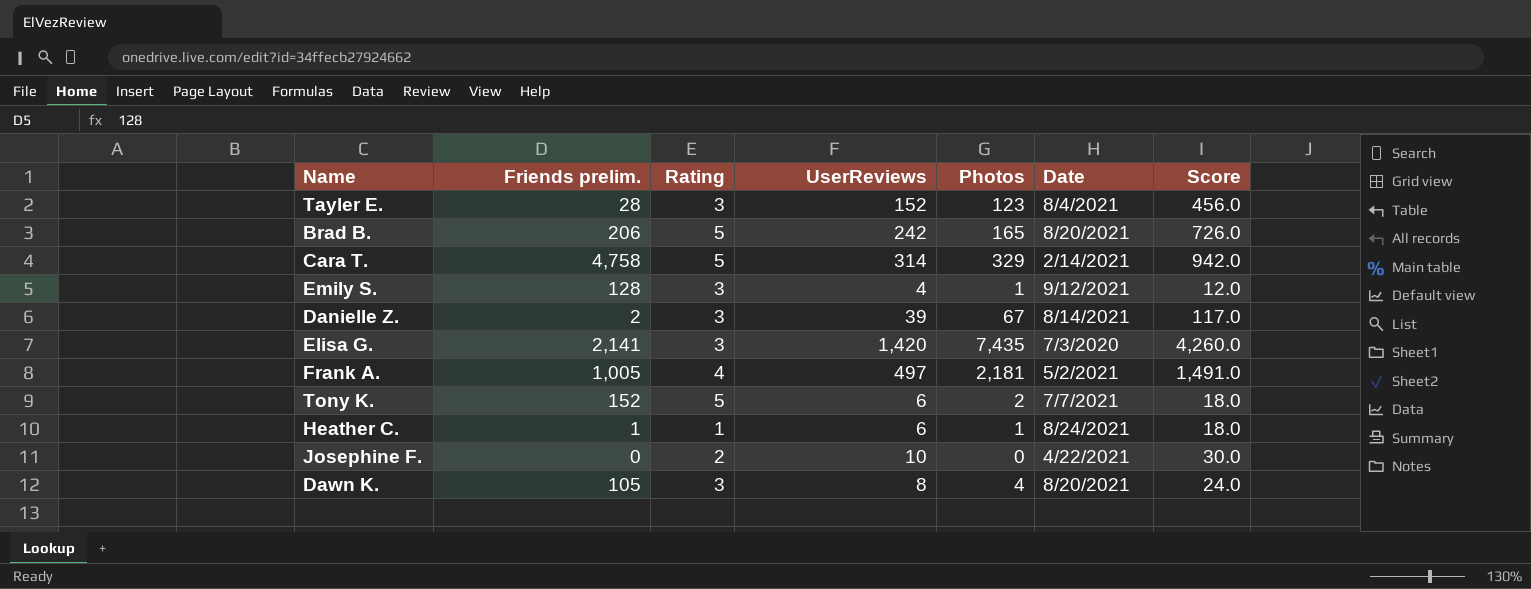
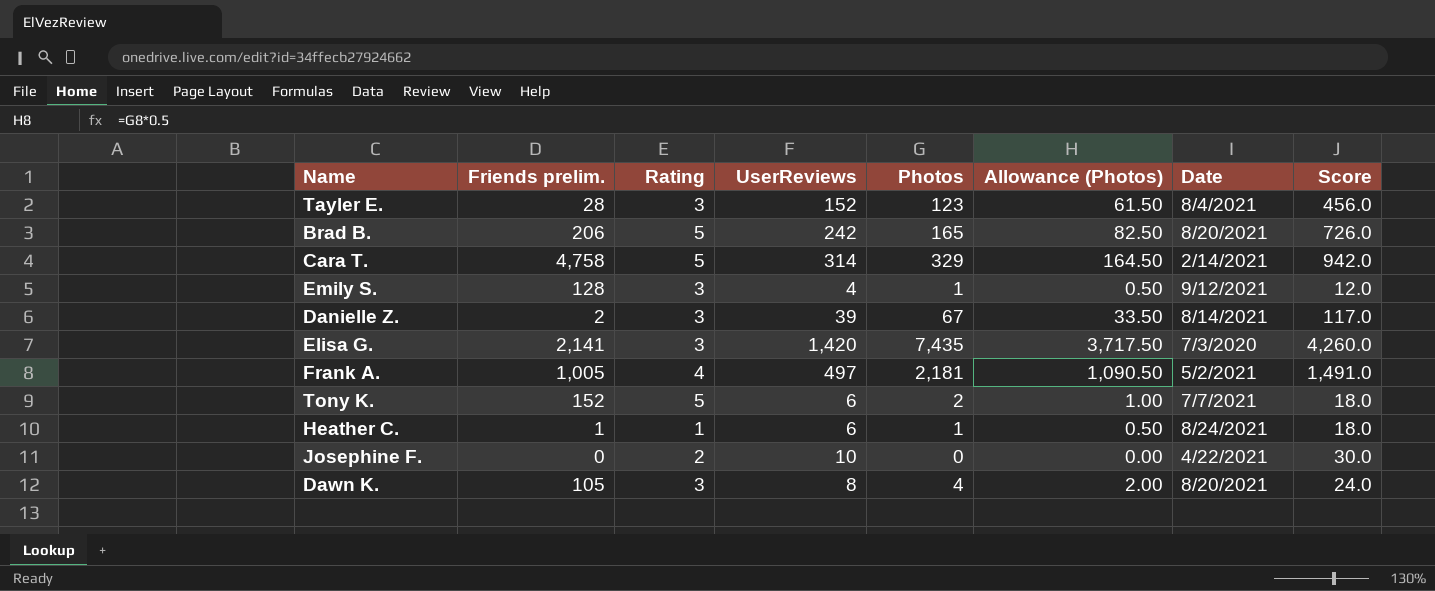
column Allowance (Photos) | formula: none -> [Photos] * 0.5

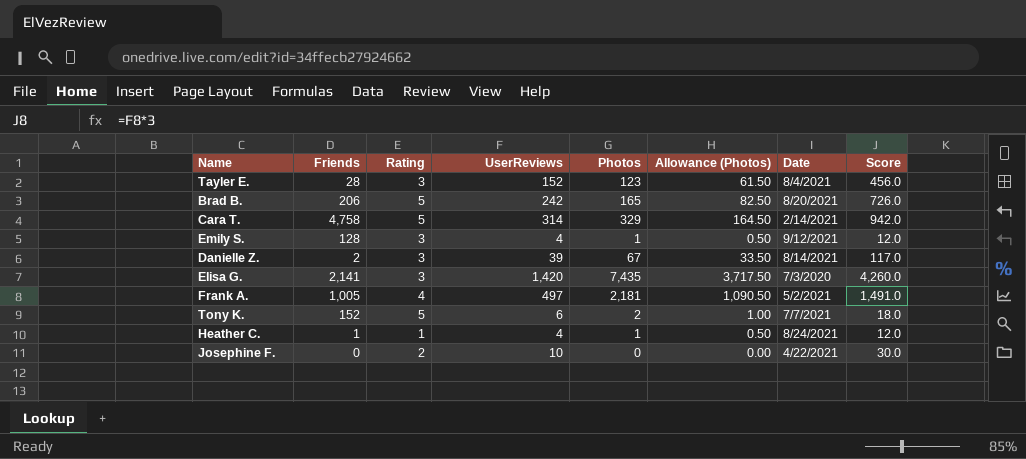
column name: Friends prelim. -> Friends
row Dawn K.: 105 | 3 | 8 | 4 | 2.00 | 8/20/2021 | 24.0 -> none
Heather C. | UserReviews: 6 -> 4
Heather C. | Score: 18.0 -> 12.0

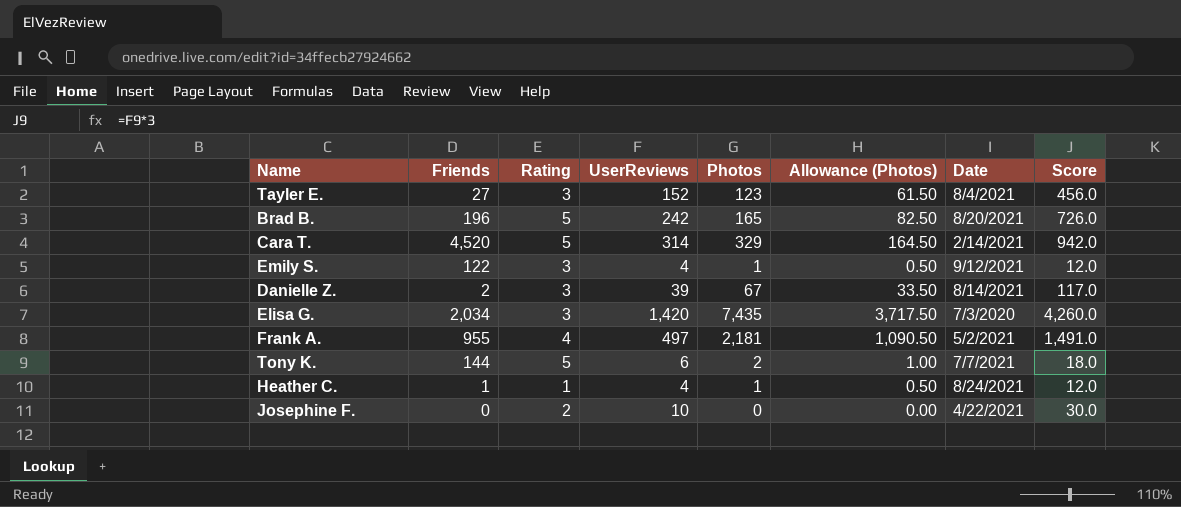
Tayler E. | Friends: 28 -> 27
Brad B. | Friends: 206 -> 196
Cara T. | Friends: 4,758 -> 4,520
Emily S. | Friends: 128 -> 122
Elisa G. | Friends: 2,141 -> 2,034
Frank A. | Friends: 1,005 -> 955
Tony K. | Friends: 152 -> 144

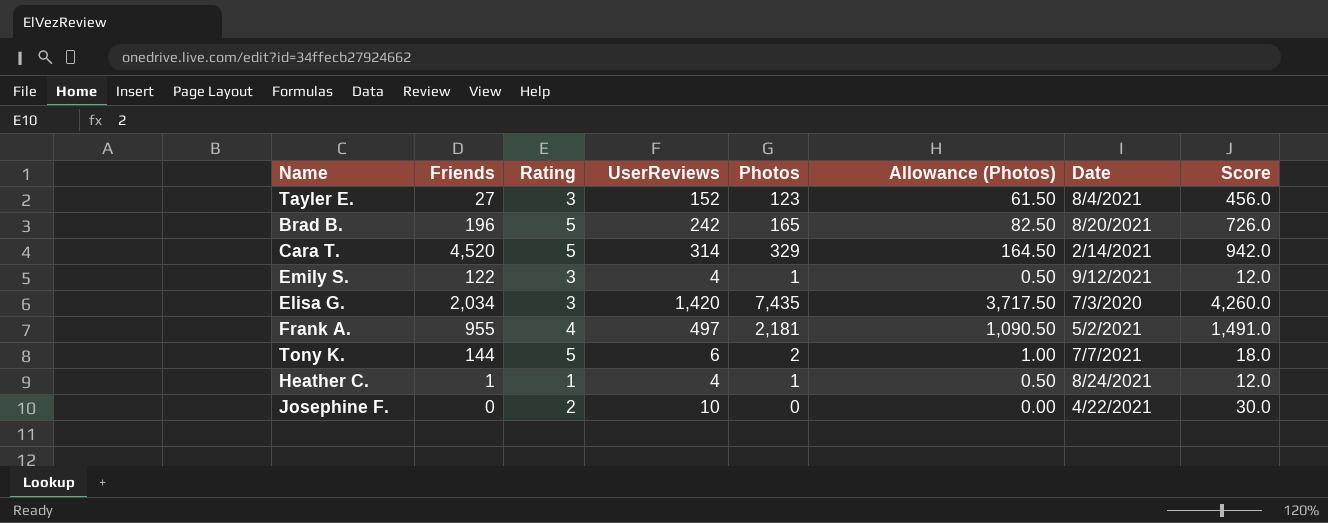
row Danielle Z.: 2 | 3 | 39 | 67 | 33.50 | 8/14/2021 | 117.0 -> none

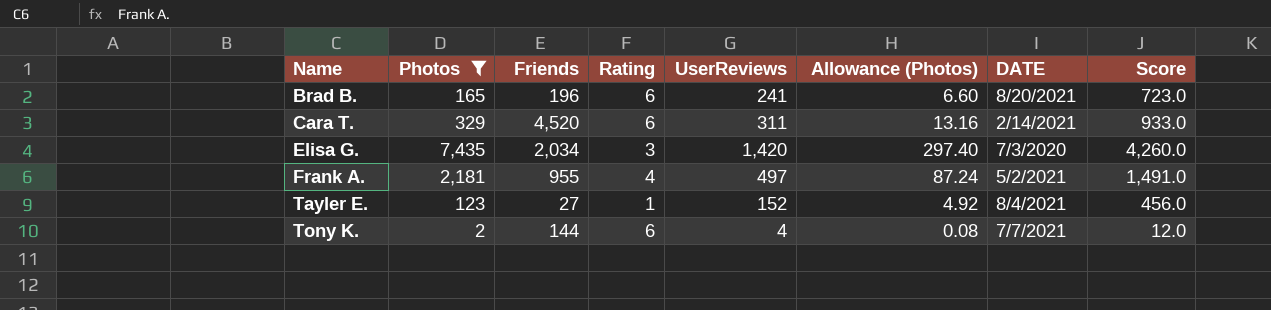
filter: none -> Photos >= 2
row order: none -> Name ascending
column Photos | position: 5 -> 2
column Allowance (Photos) | formula: [Photos] * 0.5 -> [Photos] * 0.04
column name: Date -> DATE
Brad B. | Rating: 5 -> 6
Brad B. | UserReviews: 242 -> 241
Brad B. | Score: 726.0 -> 723.0
Cara T. | Rating: 5 -> 6
Cara T. | UserReviews: 314 -> 311
Cara T. | Score: 942.0 -> 933.0
Tayler E. | Rating: 3 -> 1
Tony K. | Rating: 5 -> 6
Tony K. | UserReviews: 6 -> 4
Tony K. | Score: 18.0 -> 12.0

